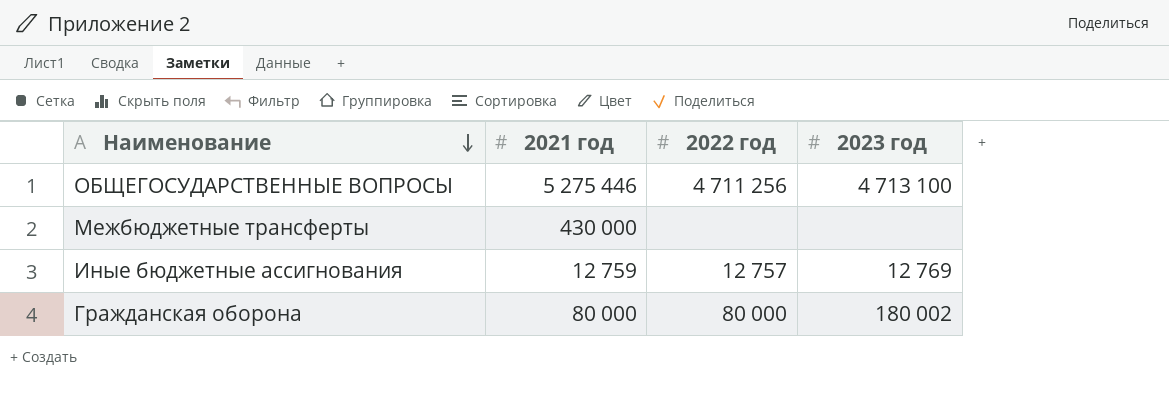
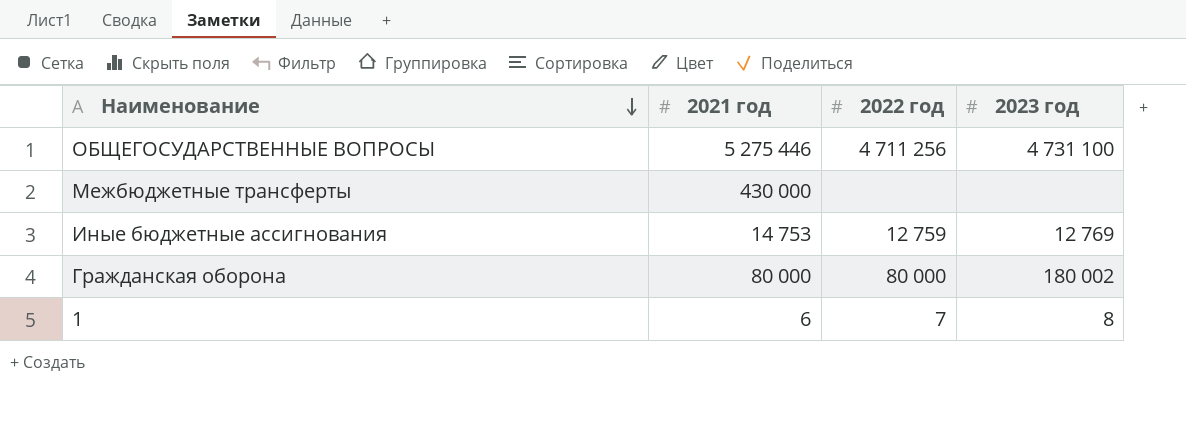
ОБЩЕГОСУДАРСТВЕННЫЕ ВОПРОСЫ | 2023 год: 4 713 100 -> 4 731 100
Иные бюджетные ассигнования | 2021 год: 12 759 -> 14 753
Иные бюджетные ассигнования | 2022 год: 12 757 -> 12 759
row 1: none -> 6 | 7 | 8

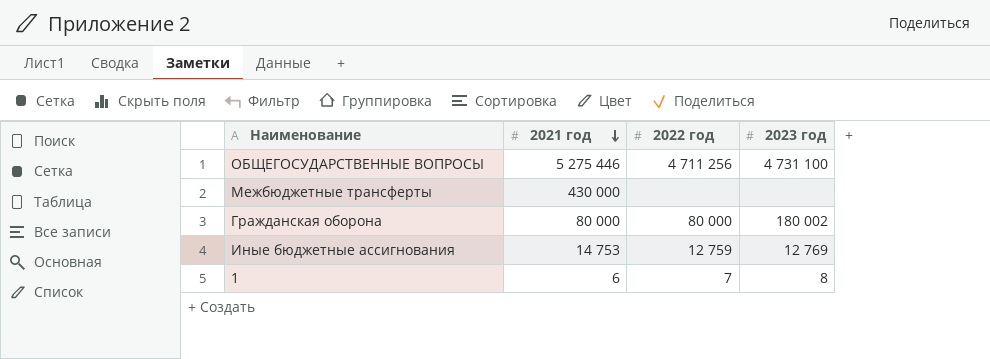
row order: Наименование descending -> 2021 год descending

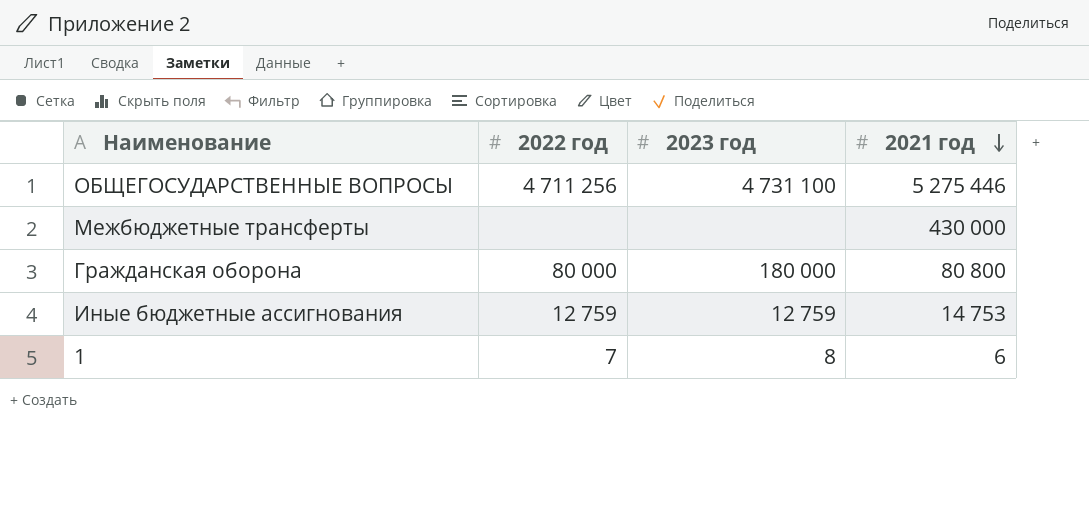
column 2021 год | position: 2 -> 4
Гражданская оборона | 2023 год: 180 002 -> 180 000
Гражданская оборона | 2021 год: 80 000 -> 80 800
Иные бюджетные ассигнования | 2023 год: 12 769 -> 12 759

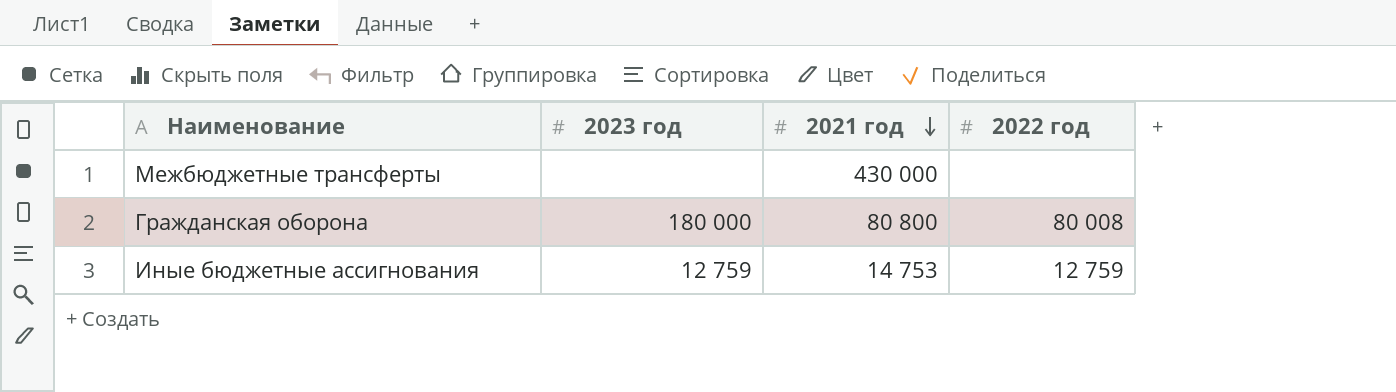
column 2022 год | position: 2 -> 4
row ОБЩЕГОСУДАРСТВЕННЫЕ ВОПРОСЫ: 4 711 256 | 4 731 100 | 5 275 446 -> none
row 1: 7 | 8 | 6 -> none
Гражданская оборона | 2022 год: 80 000 -> 80 008

